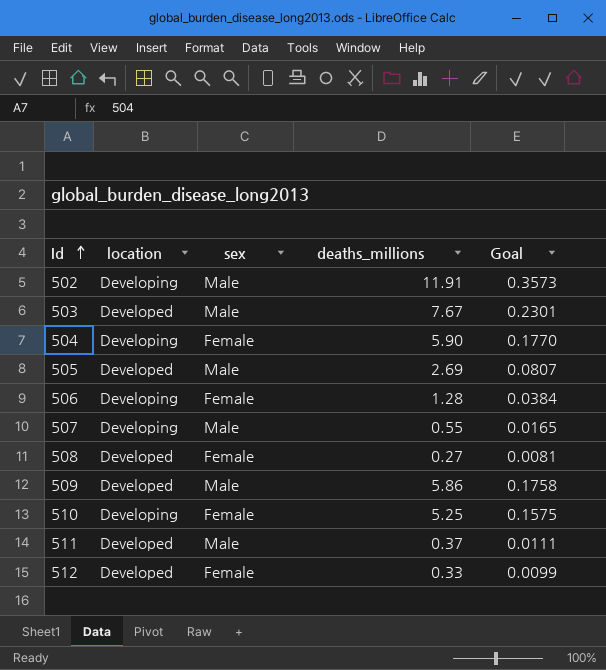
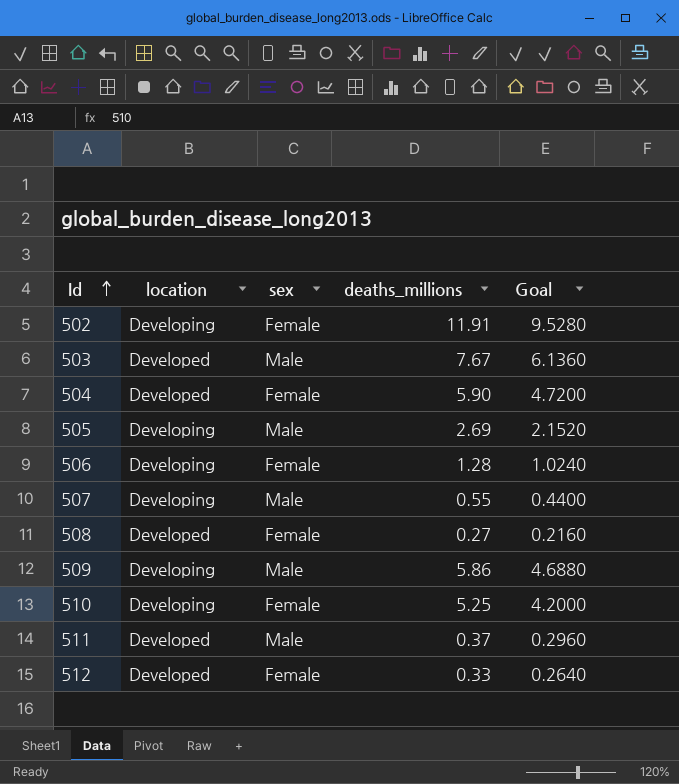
column Goal | formula: [deaths_millions] * 0.03 -> [deaths_millions] * 0.8
502 | sex: Male -> Female
504 | location: Developing -> Developed
505 | location: Developed -> Developing
509 | location: Developed -> Developing

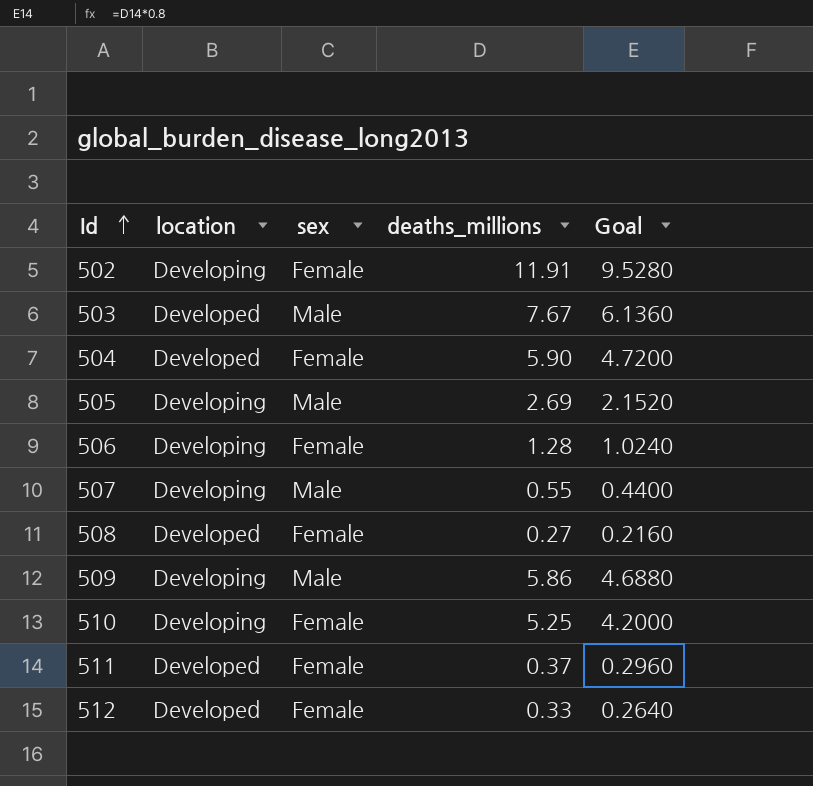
511 | sex: Male -> Female

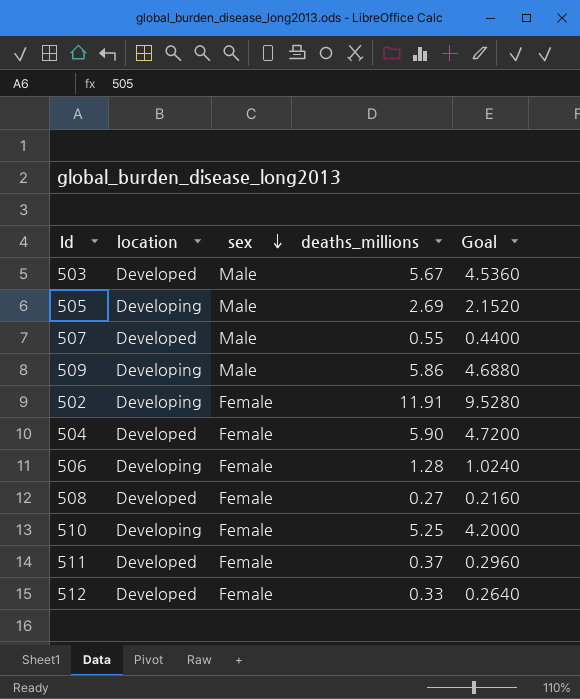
row order: Id ascending -> sex descending
503 | deaths_millions: 7.67 -> 5.67
503 | Goal: 6.1360 -> 4.5360
507 | location: Developing -> Developed

